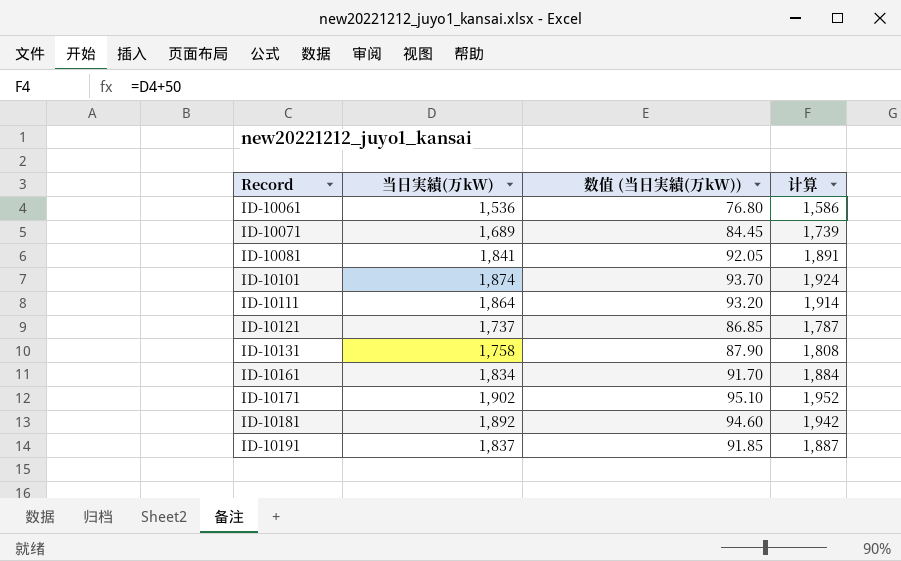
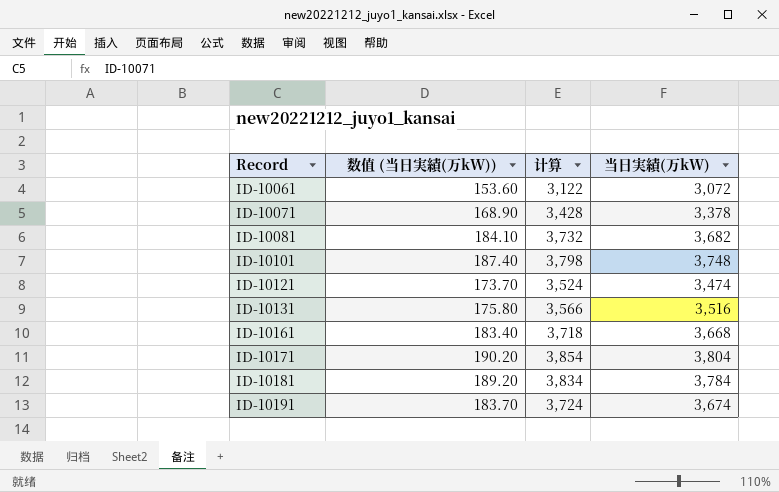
column 当日実績(万kW) | position: 2 -> 4
row ID-10111: 1,864 | 93.20 | 1,914 -> none
ID-10061 | 数值 (当日実績(万kW)): 76.80 -> 153.60
ID-10061 | 计算: 1,586 -> 3,122
ID-10061 | 当日実績(万kW): 1,536 -> 3,072
ID-10071 | 数值 (当日実績(万kW)): 84.45 -> 168.90
ID-10071 | 计算: 1,739 -> 3,428
ID-10071 | 当日実績(万kW): 1,689 -> 3,378
ID-10081 | 数值 (当日実績(万kW)): 92.05 -> 184.10
ID-10081 | 计算: 1,891 -> 3,732
ID-10081 | 当日実績(万kW): 1,841 -> 3,682
ID-10101 | 数值 (当日実績(万kW)): 93.70 -> 187.40
ID-10101 | 计算: 1,924 -> 3,798
ID-10101 | 当日実績(万kW): 1,874 -> 3,748
ID-10121 | 数值 (当日実績(万kW)): 86.85 -> 173.70
ID-10121 | 计算: 1,787 -> 3,524
ID-10121 | 当日実績(万kW): 1,737 -> 3,474
ID-10131 | 数值 (当日実績(万kW)): 87.90 -> 175.80
ID-10131 | 计算: 1,808 -> 3,566
ID-10131 | 当日実績(万kW): 1,758 -> 3,516
ID-10161 | 数值 (当日実績(万kW)): 91.70 -> 183.40
ID-10161 | 计算: 1,884 -> 3,718
ID-10161 | 当日実績(万kW): 1,834 -> 3,668
ID-10171 | 数值 (当日実績(万kW)): 95.10 -> 190.20
ID-10171 | 计算: 1,952 -> 3,854
ID-10171 | 当日実績(万kW): 1,902 -> 3,804
ID-10181 | 数值 (当日実績(万kW)): 94.60 -> 189.20
ID-10181 | 计算: 1,942 -> 3,834
ID-10181 | 当日実績(万kW): 1,892 -> 3,784
ID-10191 | 数值 (当日実績(万kW)): 91.85 -> 183.70
ID-10191 | 计算: 1,887 -> 3,724
ID-10191 | 当日実績(万kW): 1,837 -> 3,674

